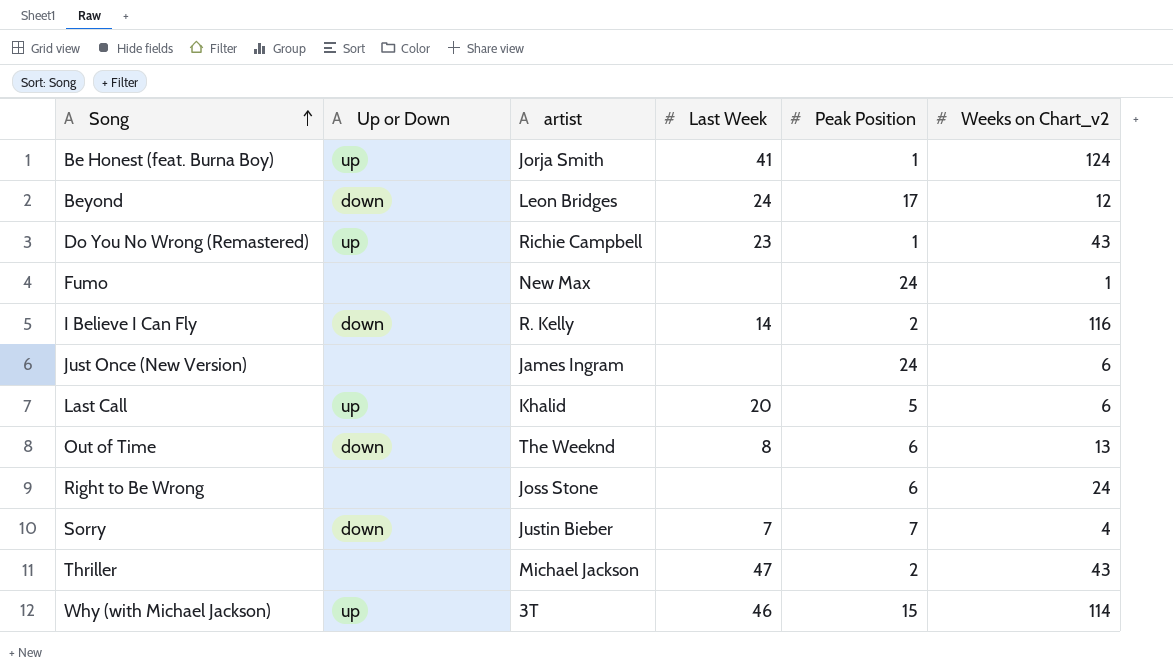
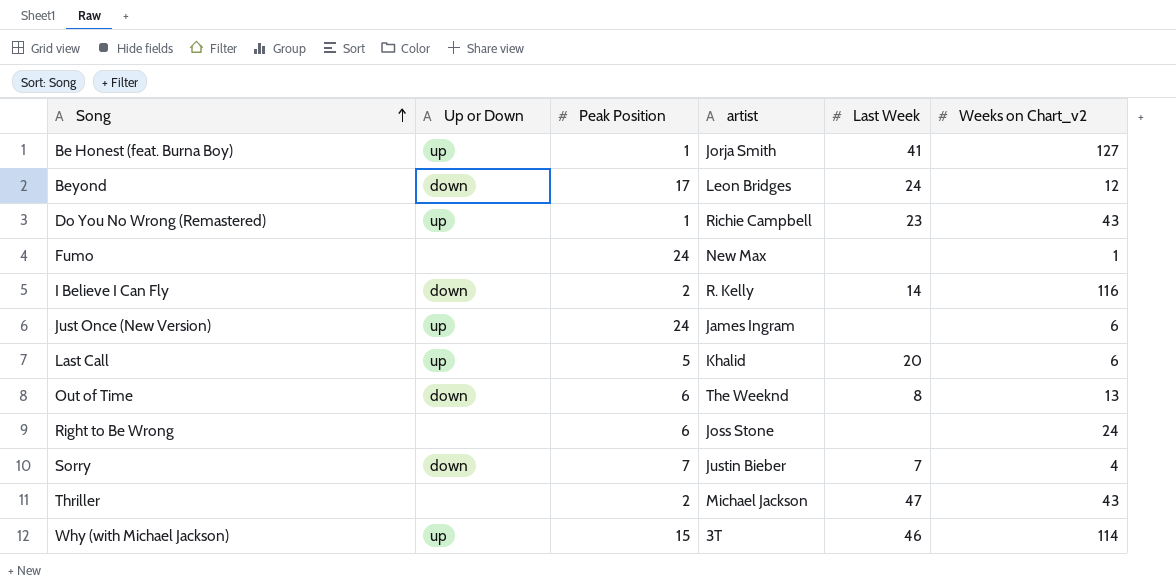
column Peak Position | position: 5 -> 3
Be Honest (feat. Burna Boy) | Weeks on Chart_v2: 124 -> 127
Just Once (New Version) | Up or Down: none -> up

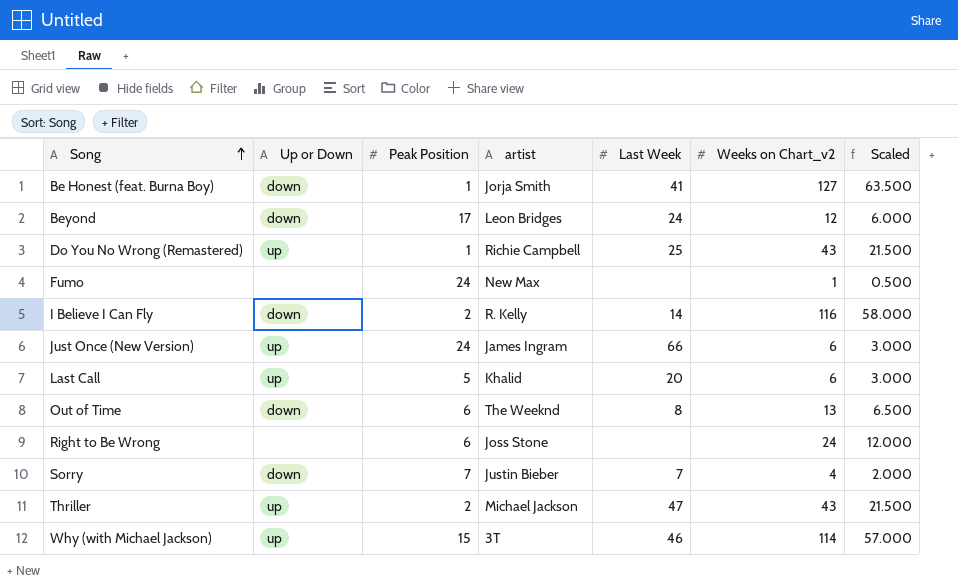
column Scaled | formula: none -> [Weeks on Chart_v2] * 0.5
Be Honest (feat. Burna Boy) | Up or Down: up -> down
Do You No Wrong (Remastered) | Last Week: 23 -> 25
Just Once (New Version) | Last Week: none -> 66
Thriller | Up or Down: none -> up

